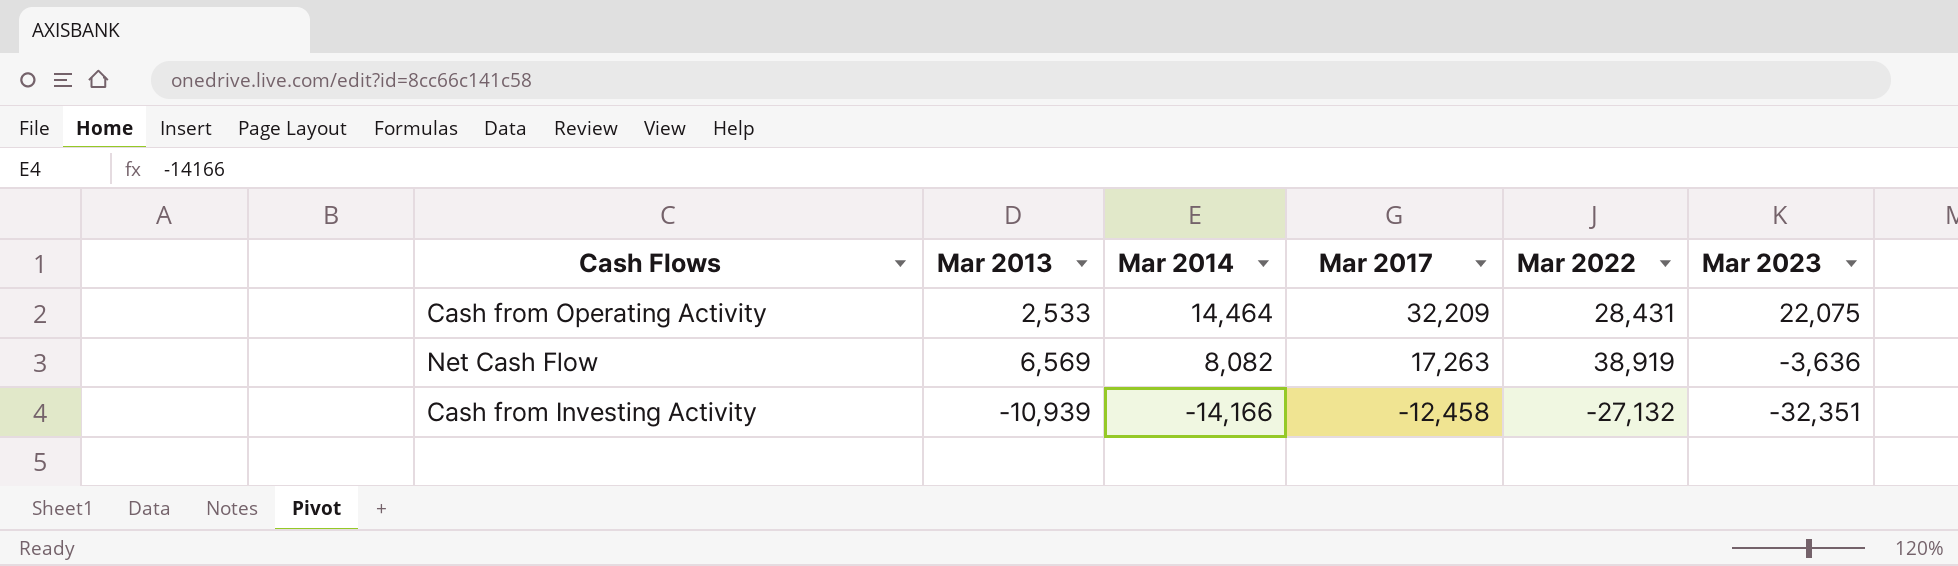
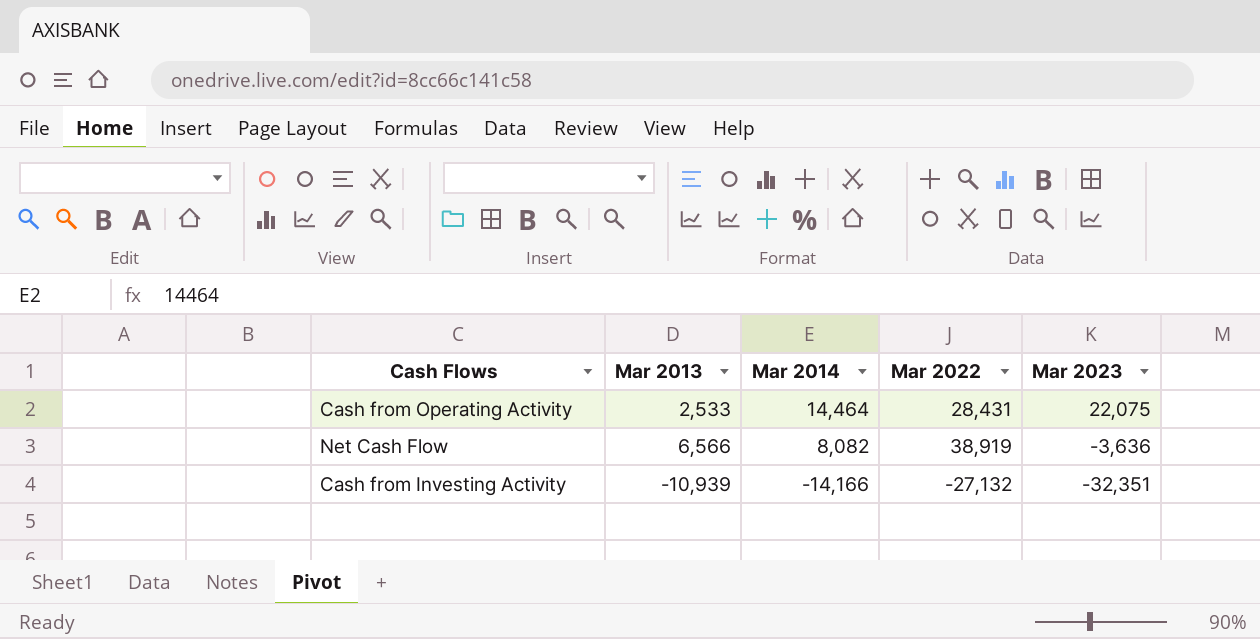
column Mar 2017 | position: 4 -> none
Net Cash Flow | Mar 2013: 6,569 -> 6,566

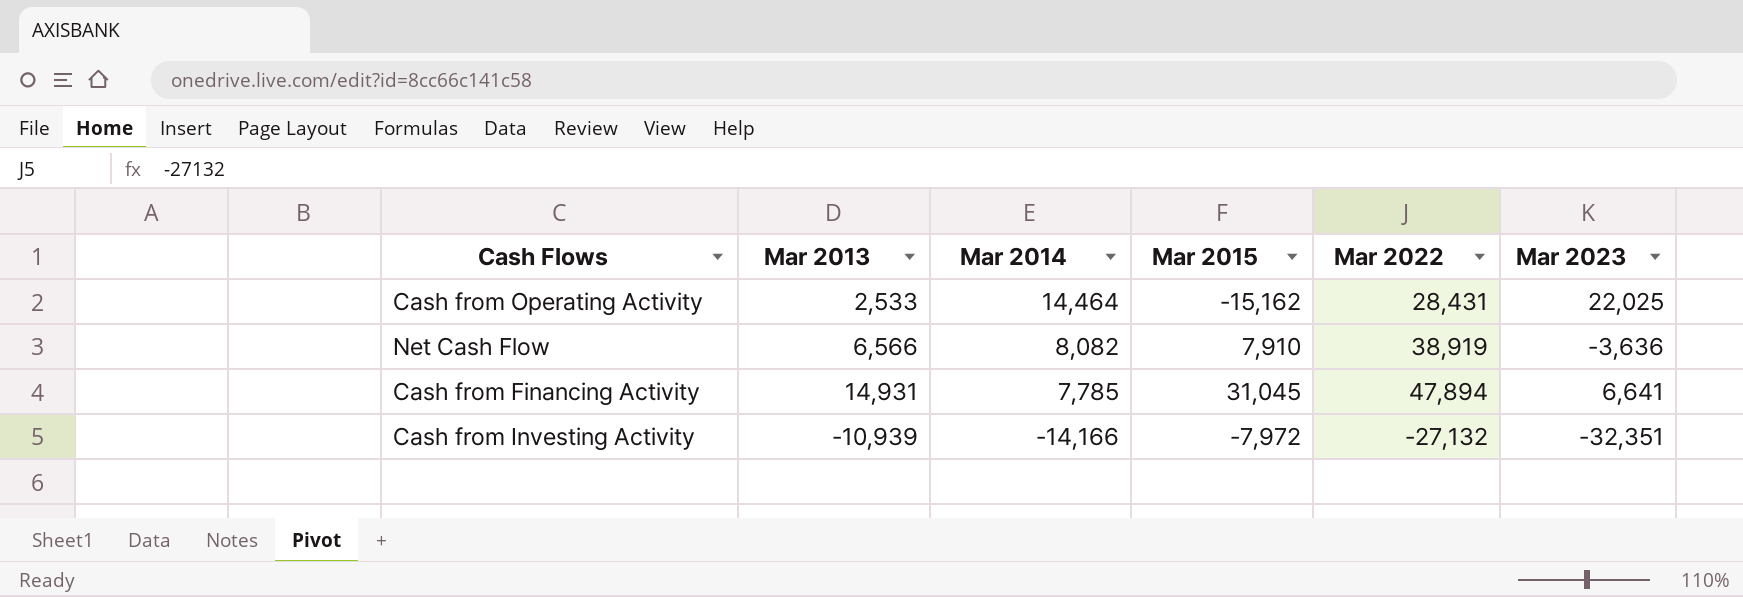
column Mar 2015 | position: none -> 4
Cash from Operating Activity | Mar 2023: 22,075 -> 22,025
row Cash from Financing Activity: none -> 14,931 | 7,785 | 31,045 | 47,894 | 6,641

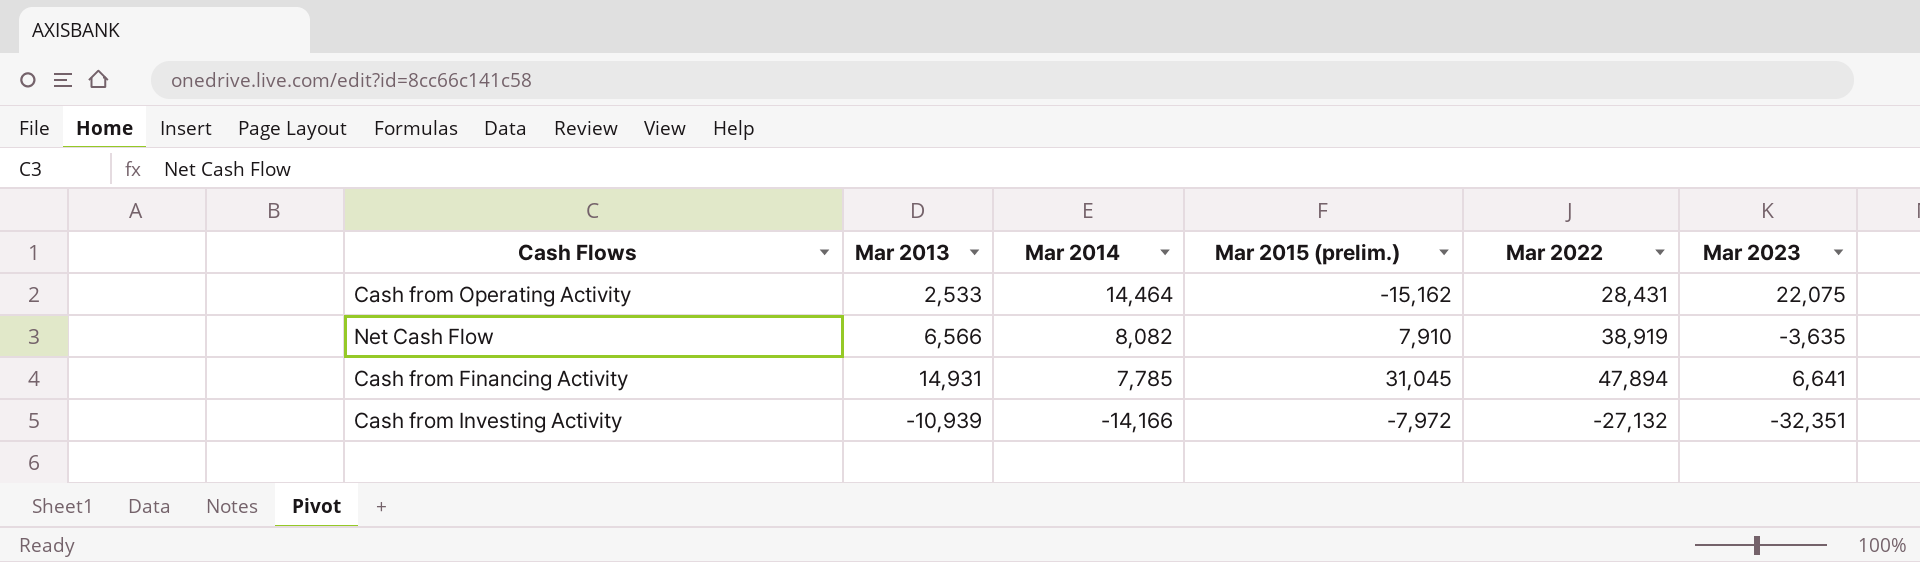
column name: Mar 2015 -> Mar 2015 (prelim.)
Cash from Operating Activity | Mar 2023: 22,025 -> 22,075
Net Cash Flow | Mar 2023: -3,636 -> -3,635

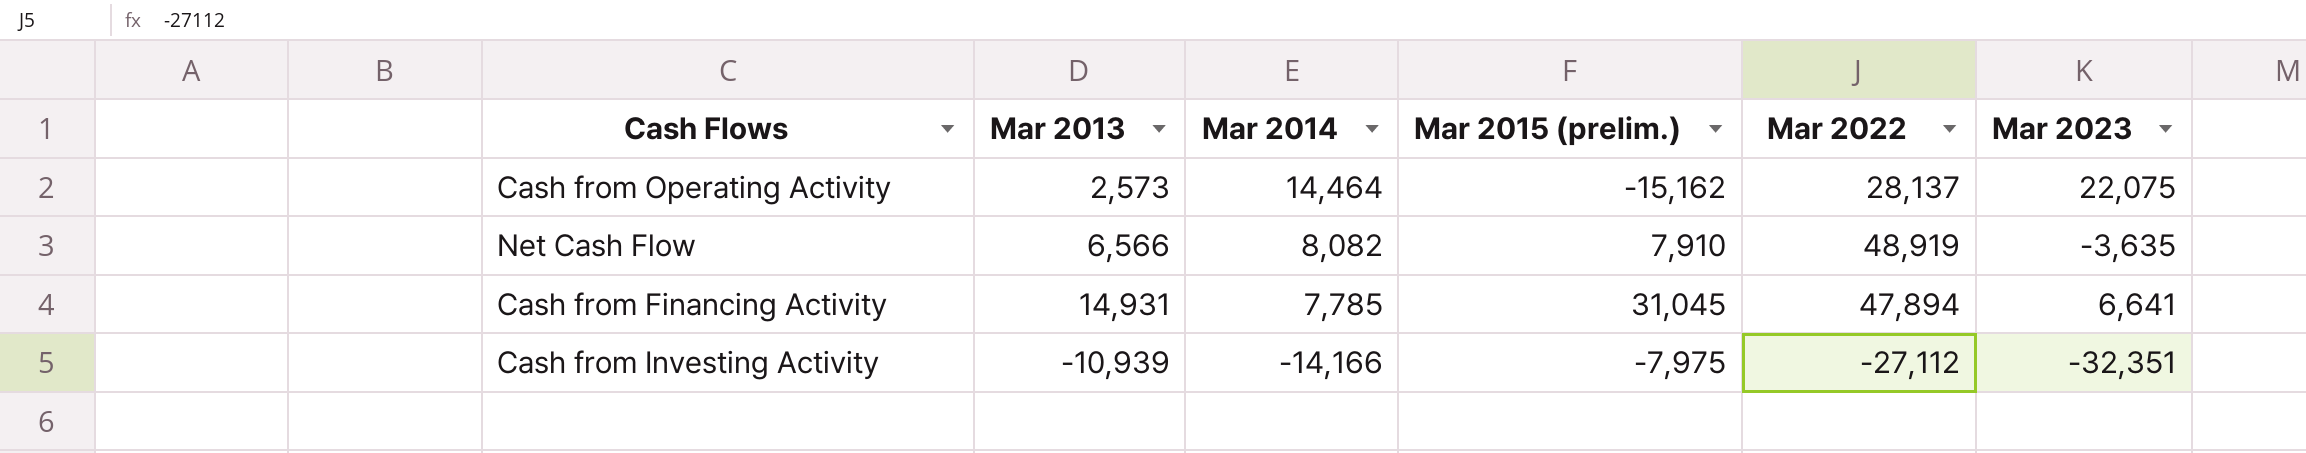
Cash from Operating Activity | Mar 2013: 2,533 -> 2,573
Cash from Operating Activity | Mar 2022: 28,431 -> 28,137
Net Cash Flow | Mar 2022: 38,919 -> 48,919
Cash from Investing Activity | Mar 2015 (prelim.): -7,972 -> -7,975
Cash from Investing Activity | Mar 2022: -27,132 -> -27,112

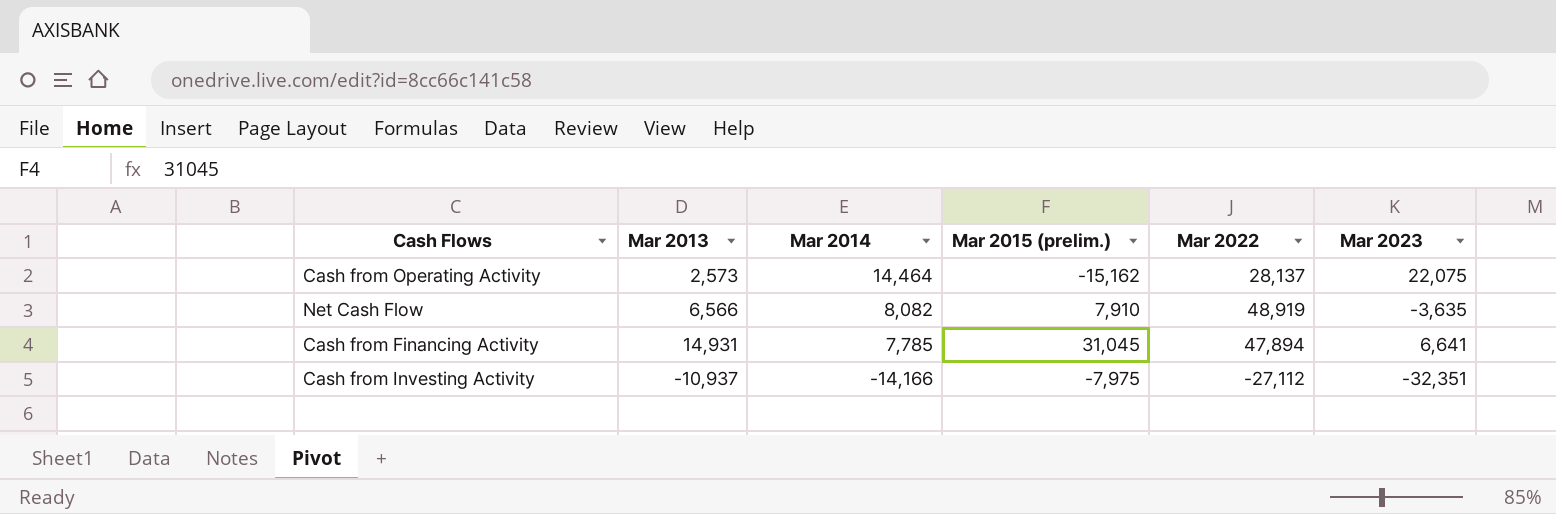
Cash from Investing Activity | Mar 2013: -10,939 -> -10,937

